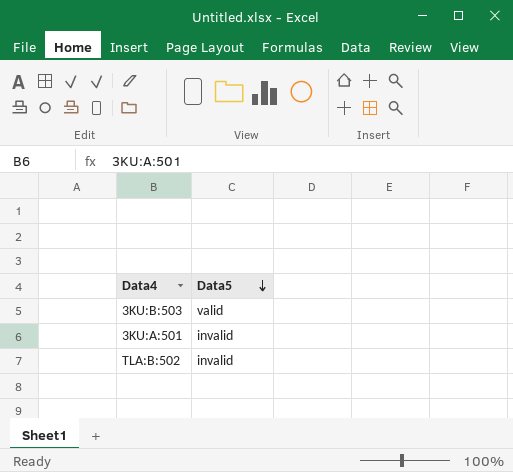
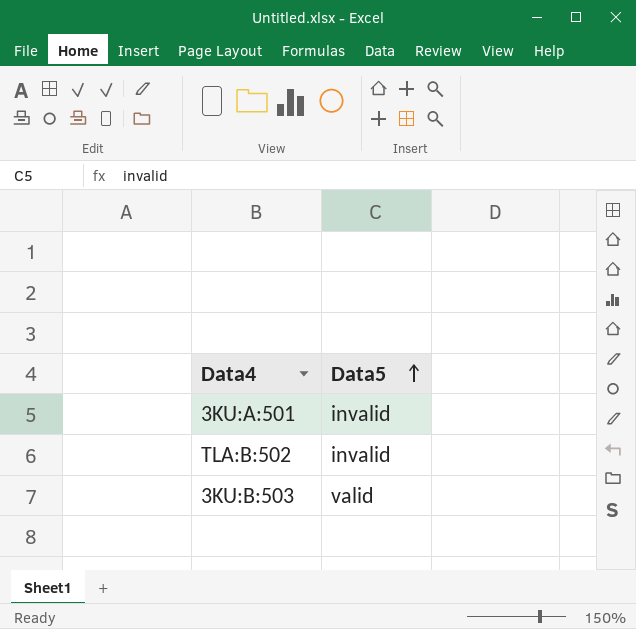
row order: Data5 descending -> Data5 ascending

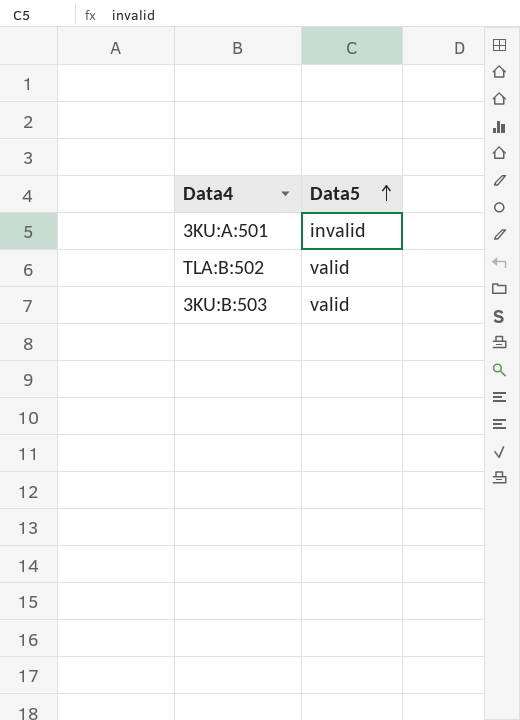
TLA:B:502 | Data5: invalid -> valid

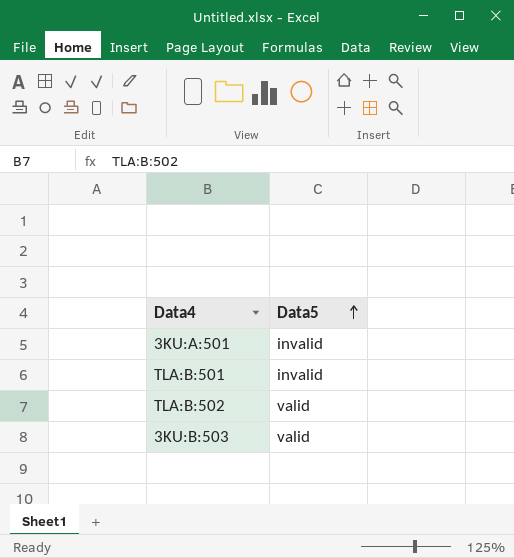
row TLA:B:501: none -> invalid

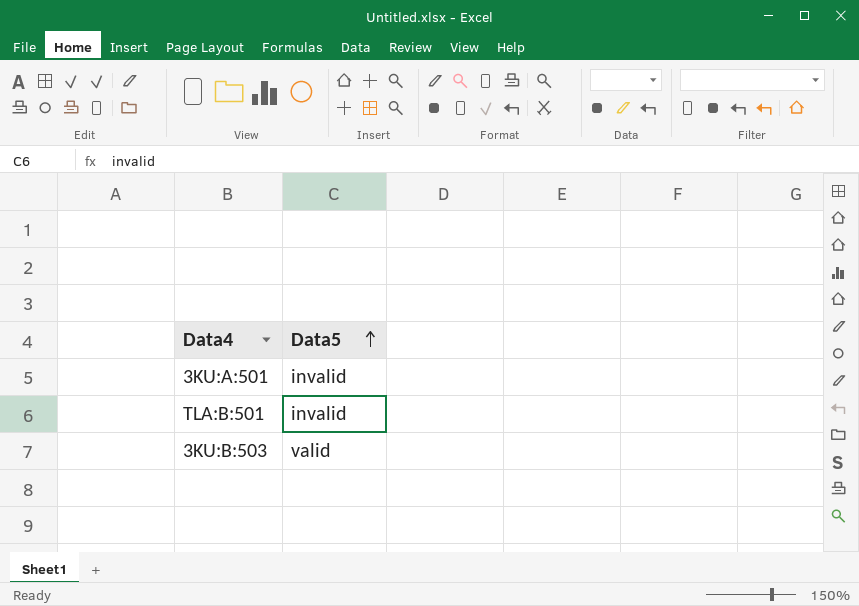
row TLA:B:502: valid -> none

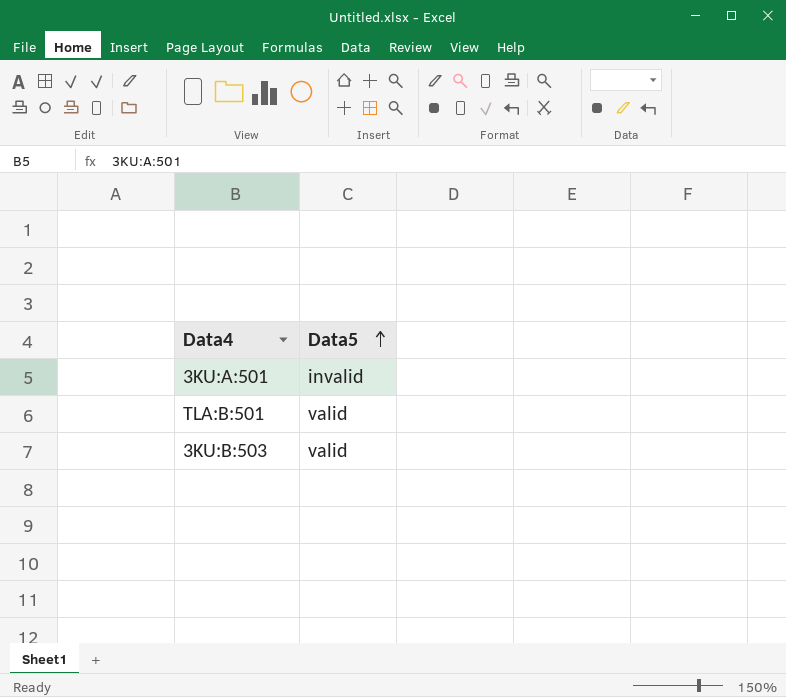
TLA:B:501 | Data5: invalid -> valid

